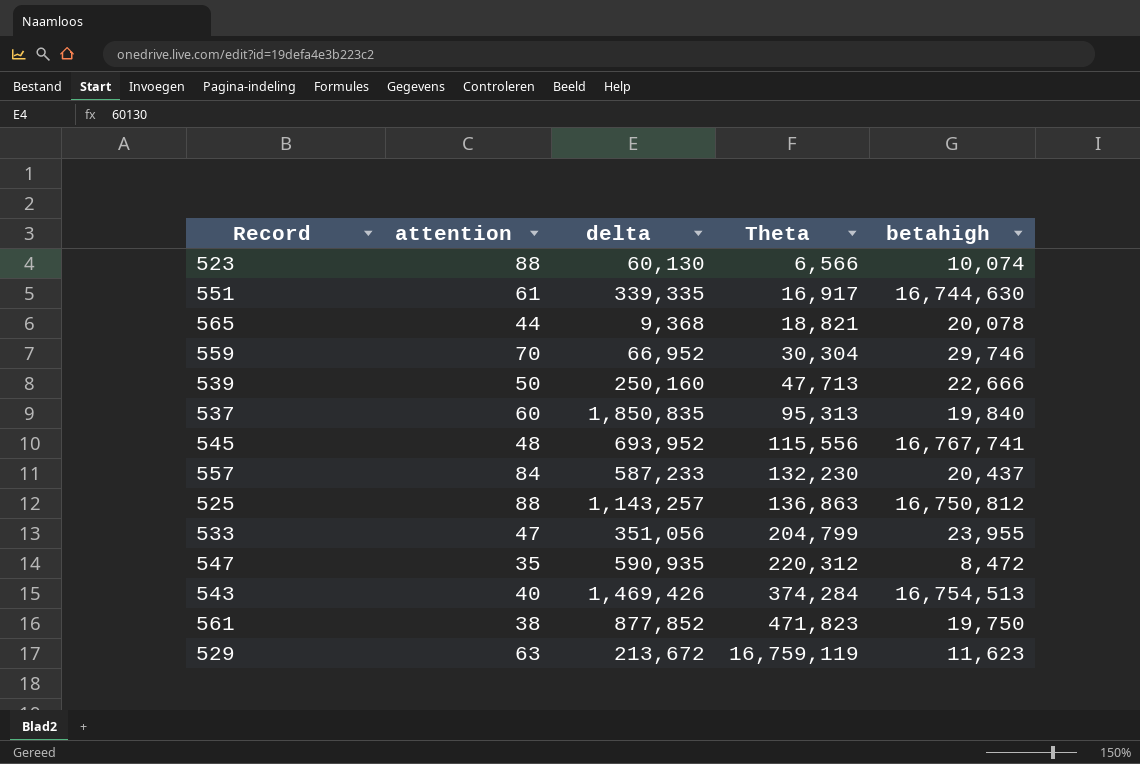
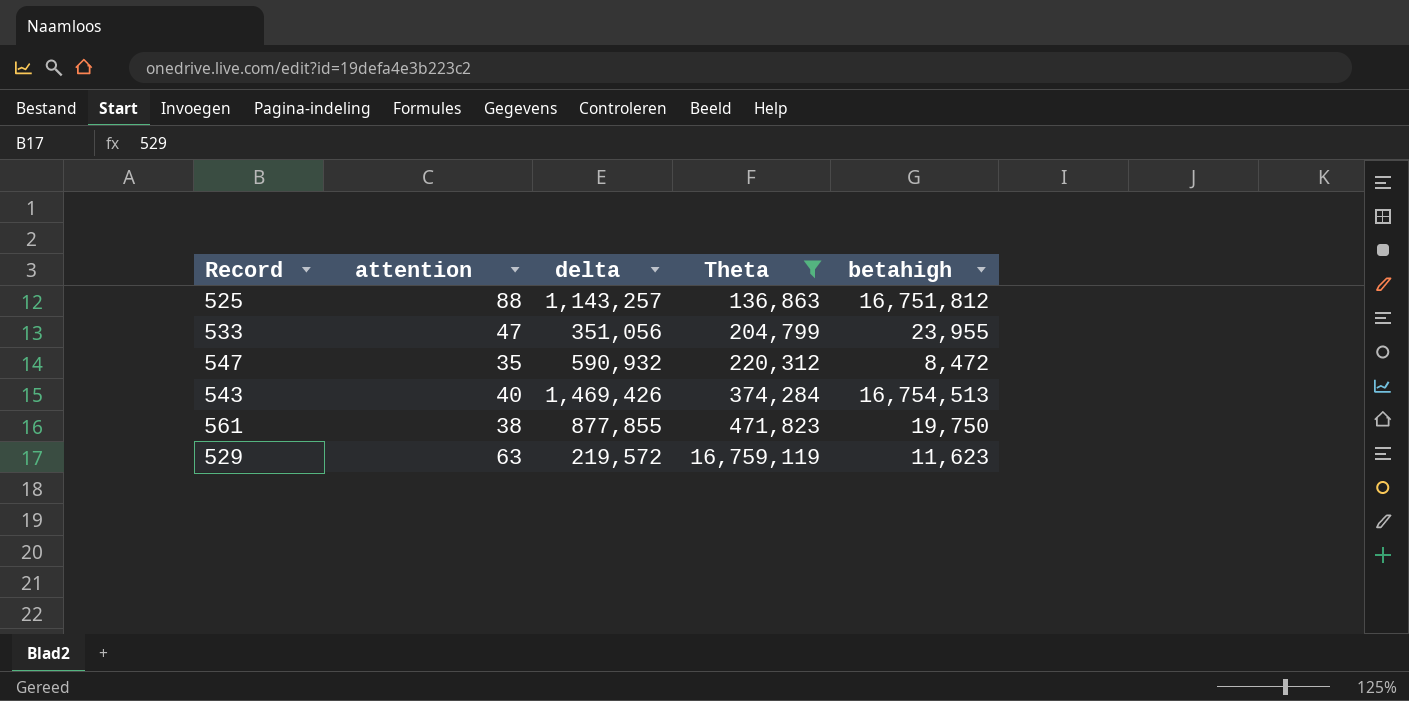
filter: none -> Theta >= 136,863
525 | betahigh: 16,750,812 -> 16,751,812
547 | delta: 590,935 -> 590,932
561 | delta: 877,852 -> 877,855
529 | delta: 213,672 -> 219,572

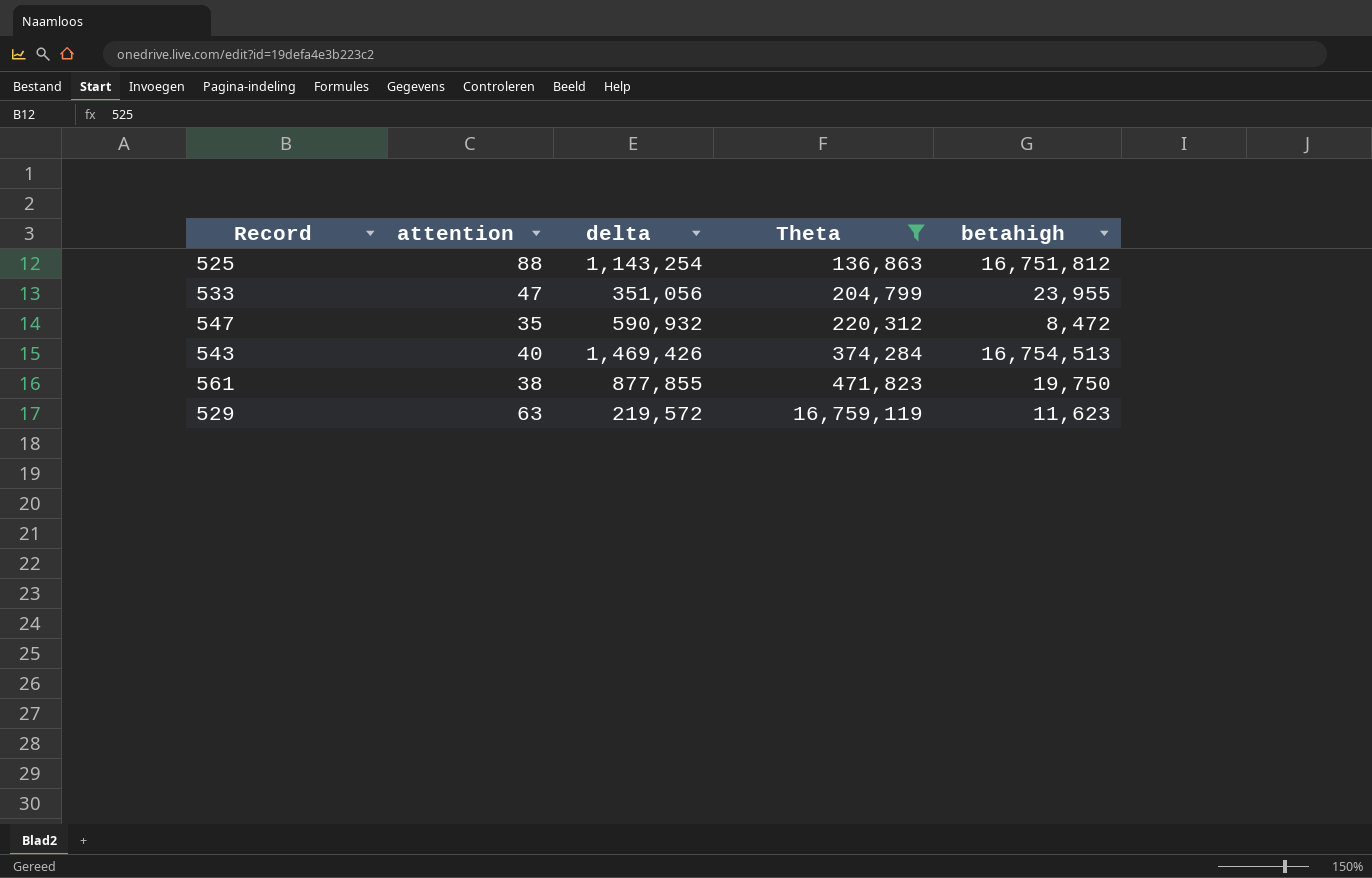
525 | delta: 1,143,257 -> 1,143,254

